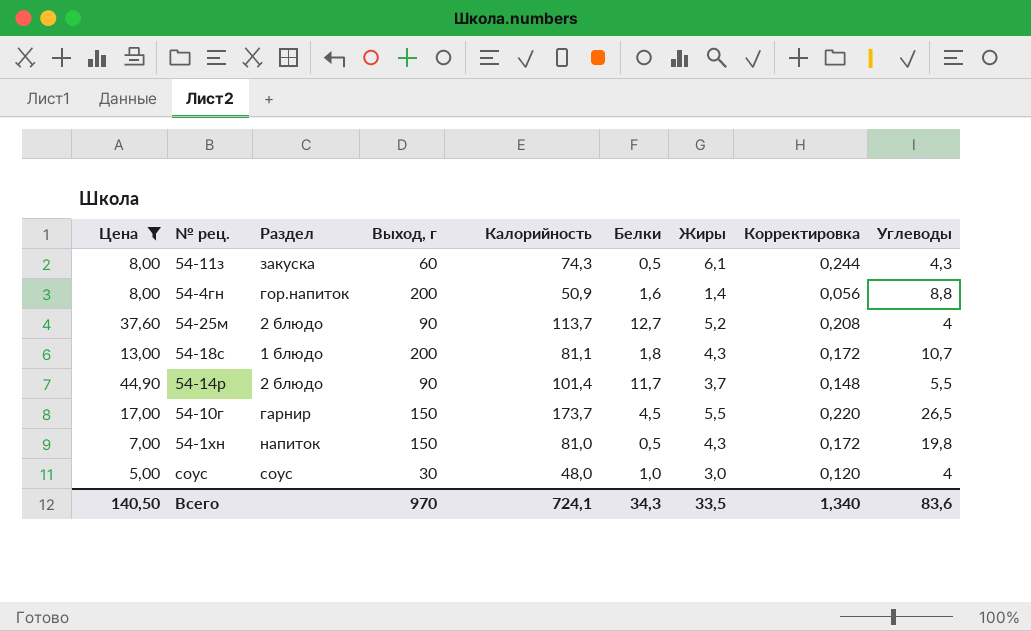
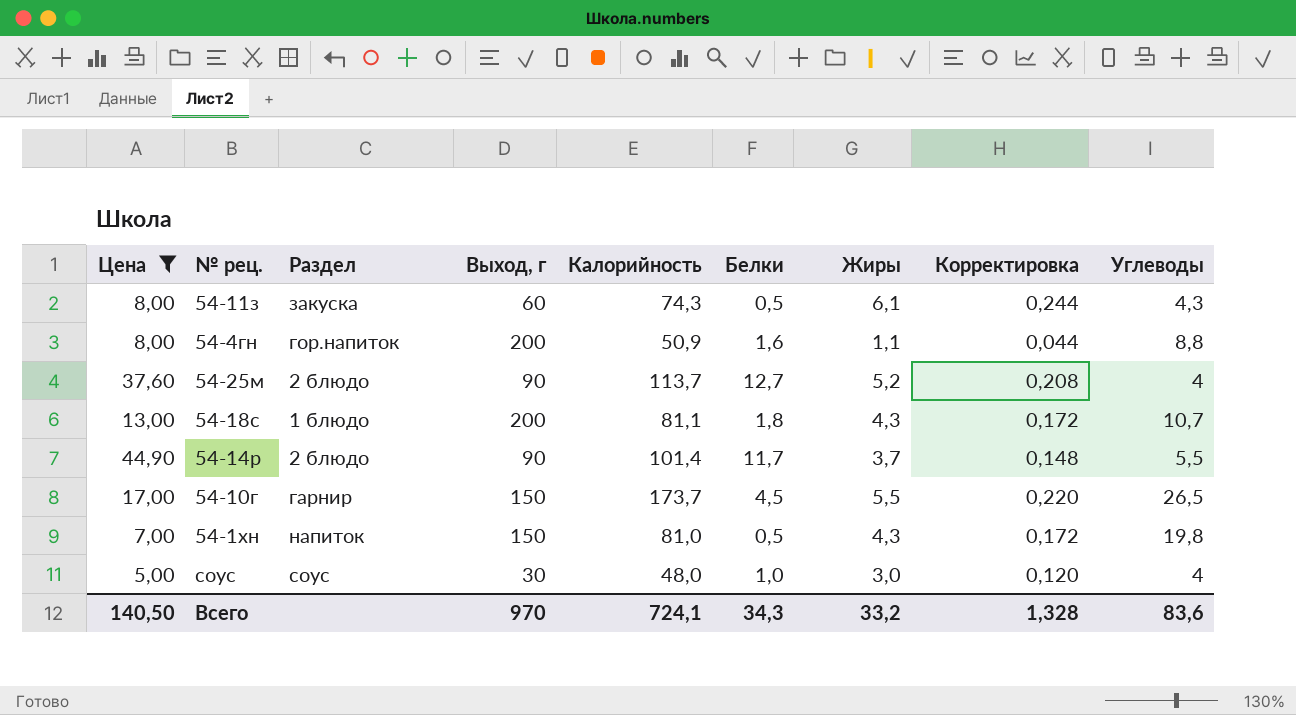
54-4гн | Жиры: 1,4 -> 1,1
54-4гн | Корректировка: 0,056 -> 0,044
Всего | Жиры: 33,5 -> 33,2
Всего | Корректировка: 1,340 -> 1,328

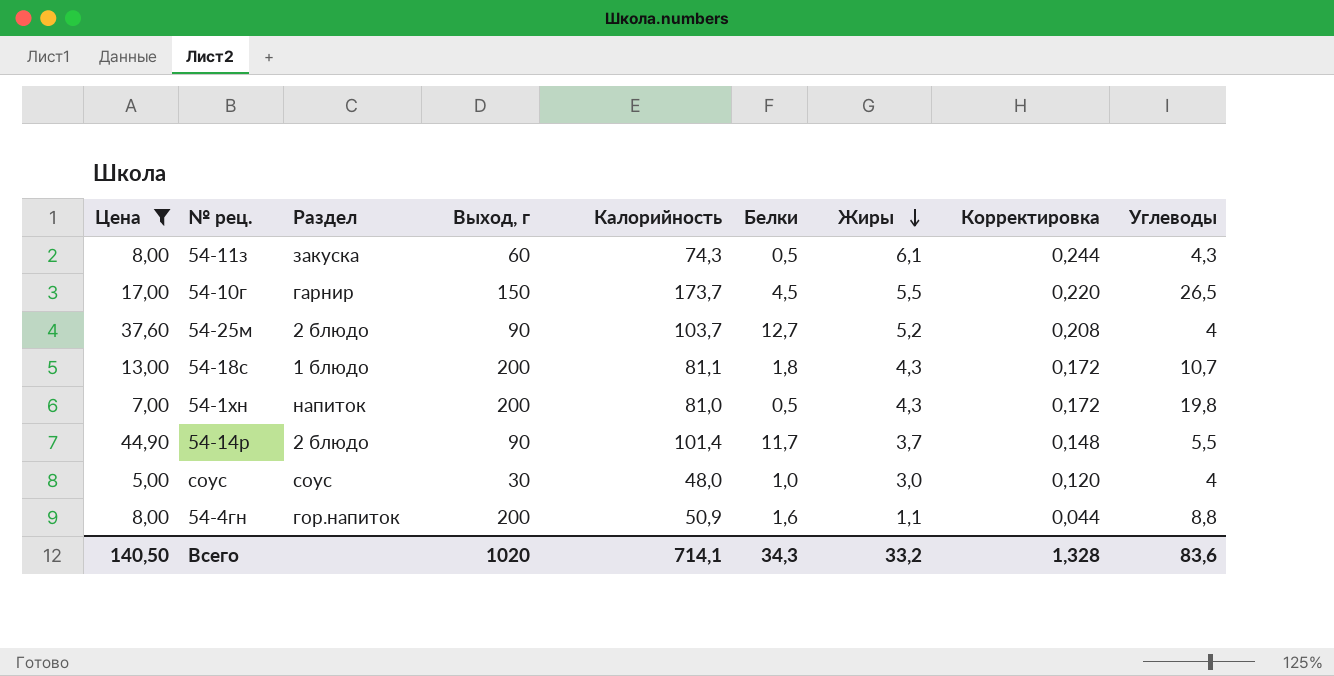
row order: none -> Жиры descending
54-25м | Калорийность: 113,7 -> 103,7
54-1хн | Выход, г: 150 -> 200
Всего | Выход, г: 970 -> 1020
Всего | Калорийность: 724,1 -> 714,1

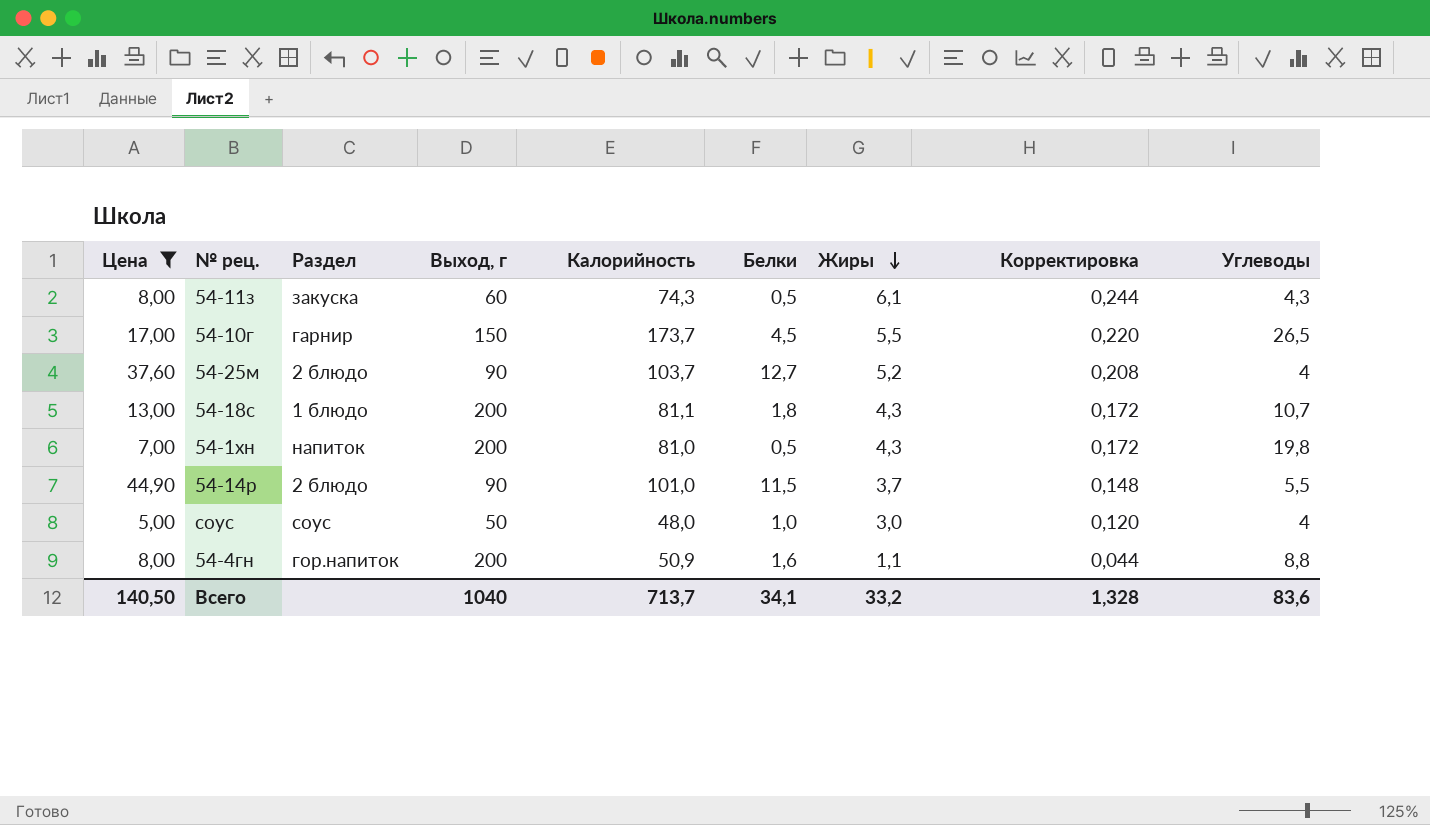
54-14р | Калорийность: 101,4 -> 101,0
54-14р | Белки: 11,7 -> 11,5
соус | Выход, г: 30 -> 50
Всего | Выход, г: 1020 -> 1040
Всего | Калорийность: 714,1 -> 713,7
Всего | Белки: 34,3 -> 34,1

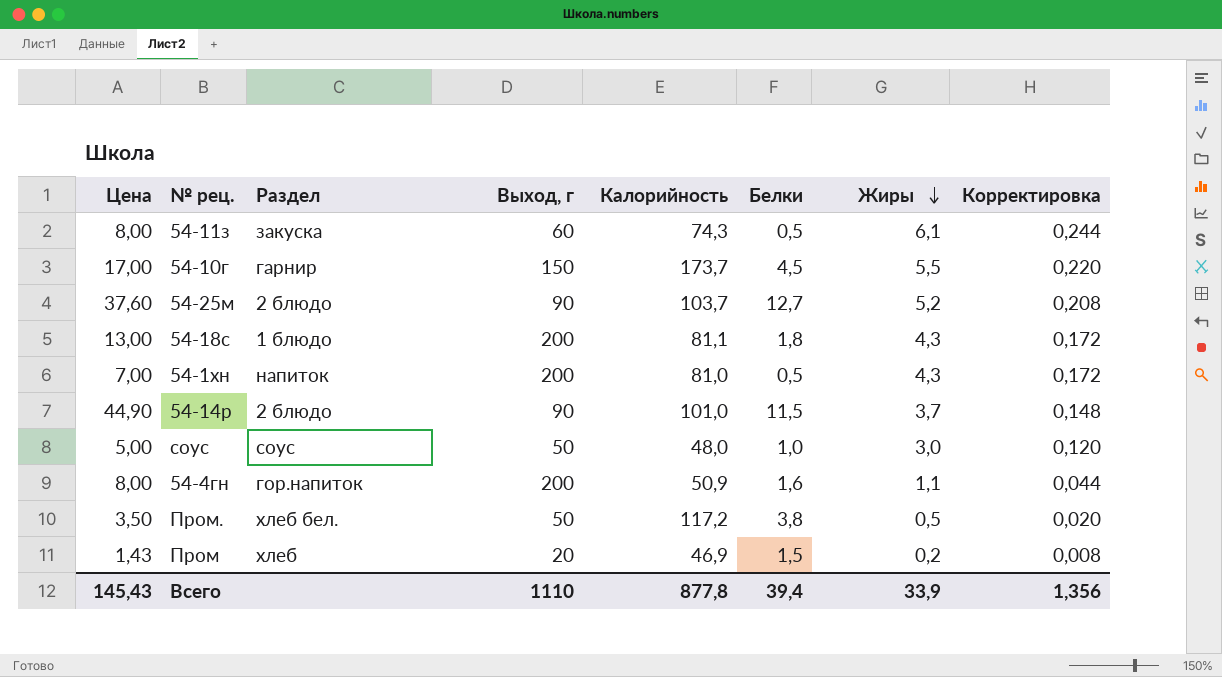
filter: Цена >= 5,00 -> none
column Углеводы | position: 9 -> none
Всего | Цена: 140,50 -> 145,43
Всего | Выход, г: 1040 -> 1110
Всего | Калорийность: 713,7 -> 877,8
Всего | Белки: 34,1 -> 39,4
Всего | Жиры: 33,2 -> 33,9
Всего | Корректировка: 1,328 -> 1,356

